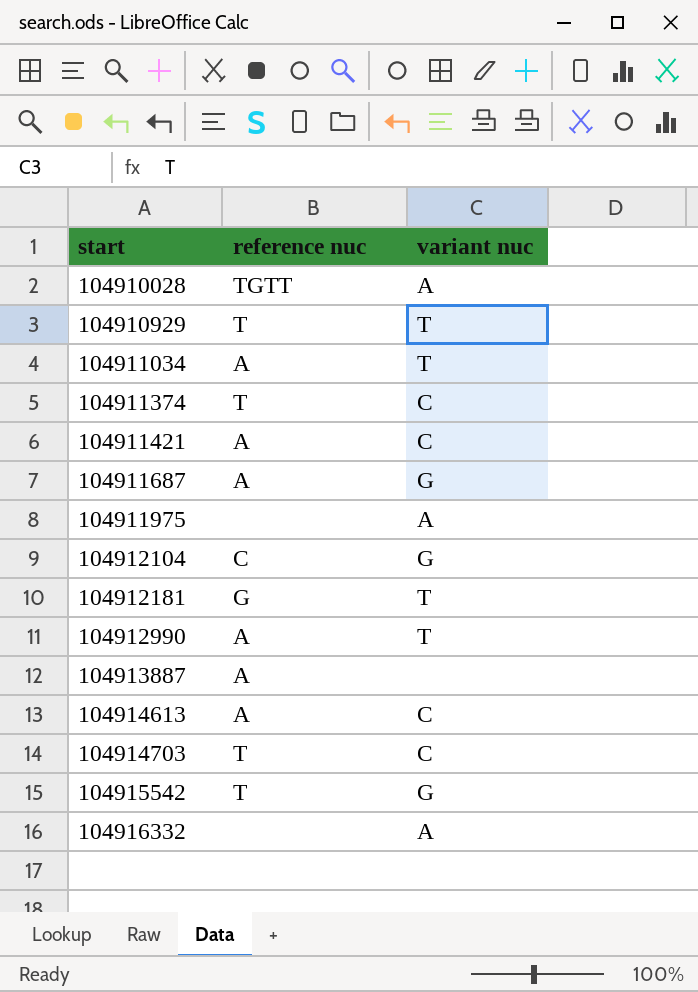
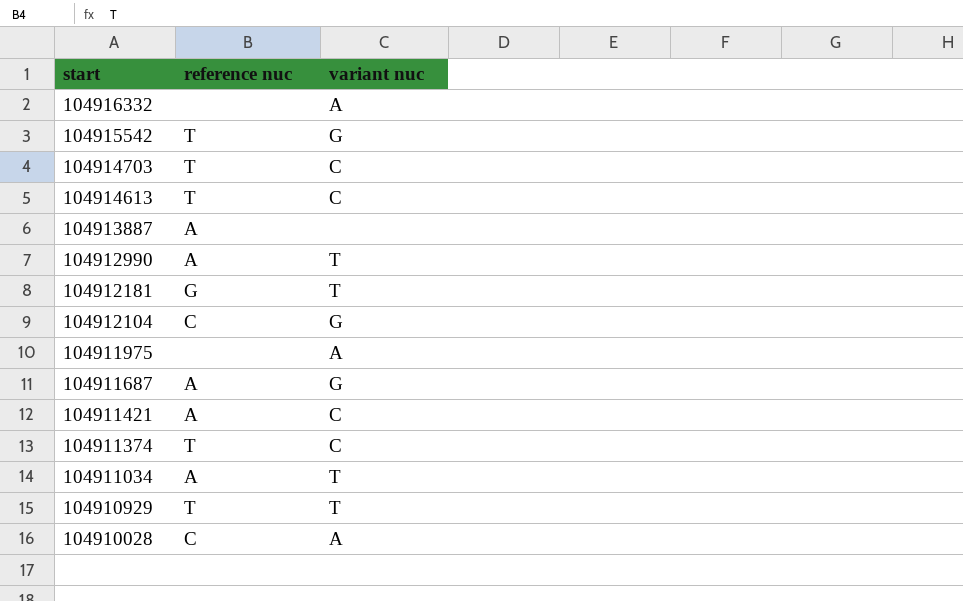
row order: start ascending -> start descending
104914613 | reference nuc: A -> T
104910028 | reference nuc: TGTT -> C

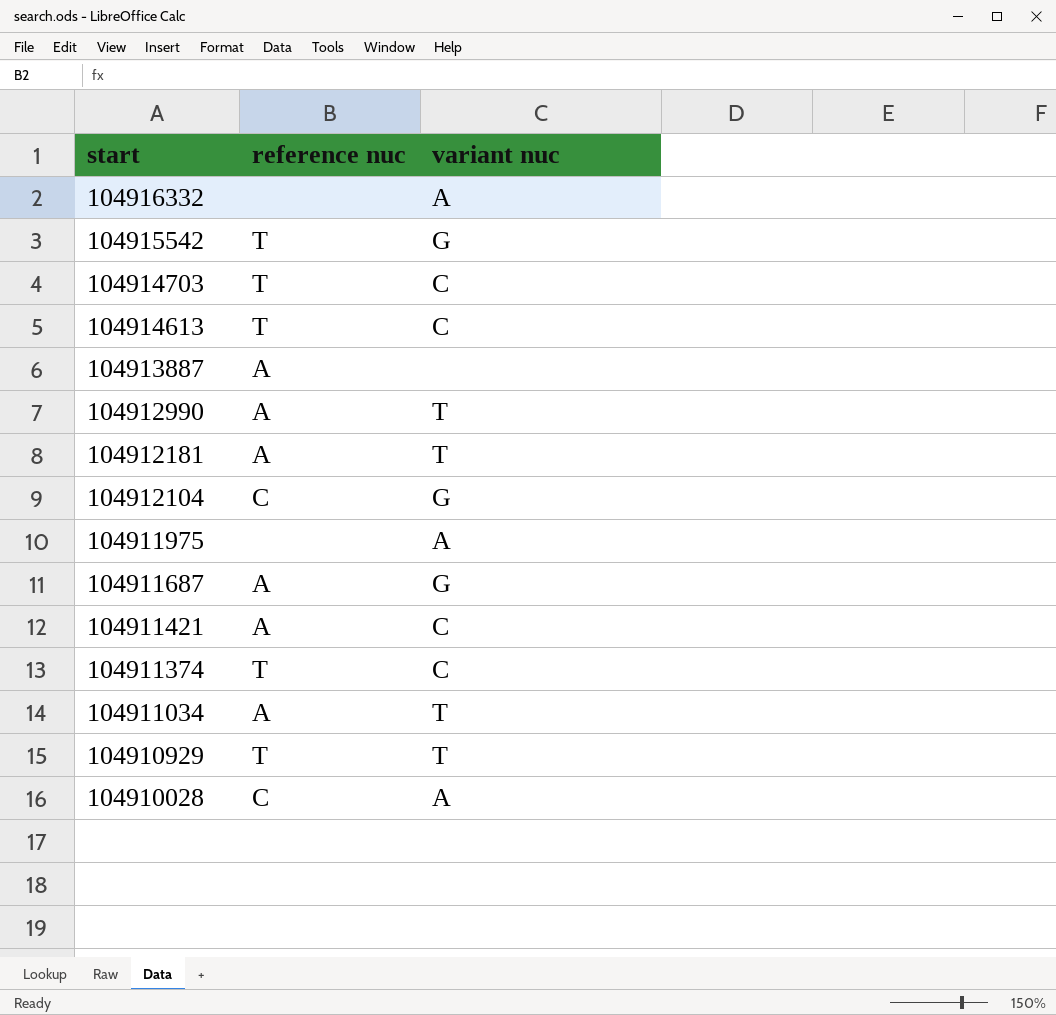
104912181 | reference nuc: G -> A

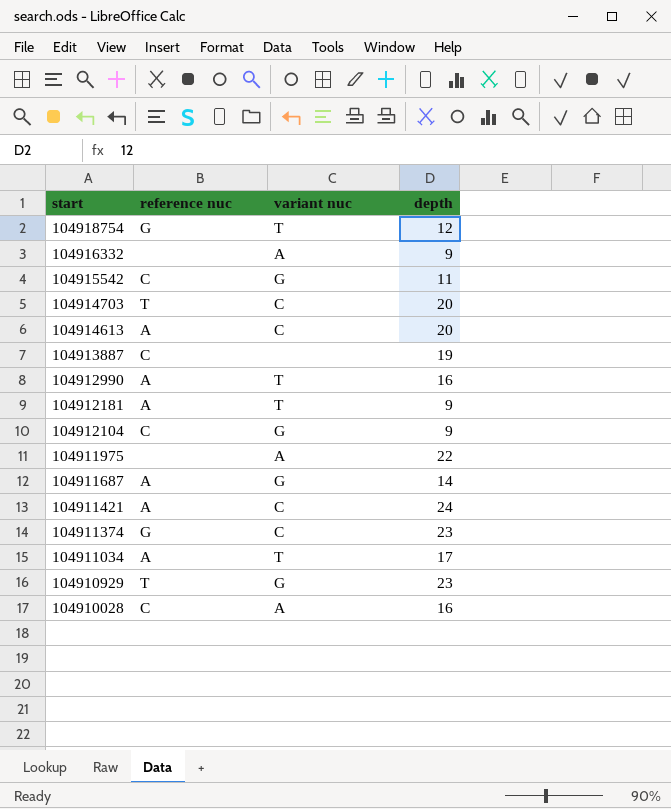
column depth | position: none -> 4
row 104918754: none -> G | T | 12
104915542 | reference nuc: T -> C
104914613 | reference nuc: T -> A
104913887 | reference nuc: A -> C
104911374 | reference nuc: T -> G
104910929 | variant nuc: T -> G

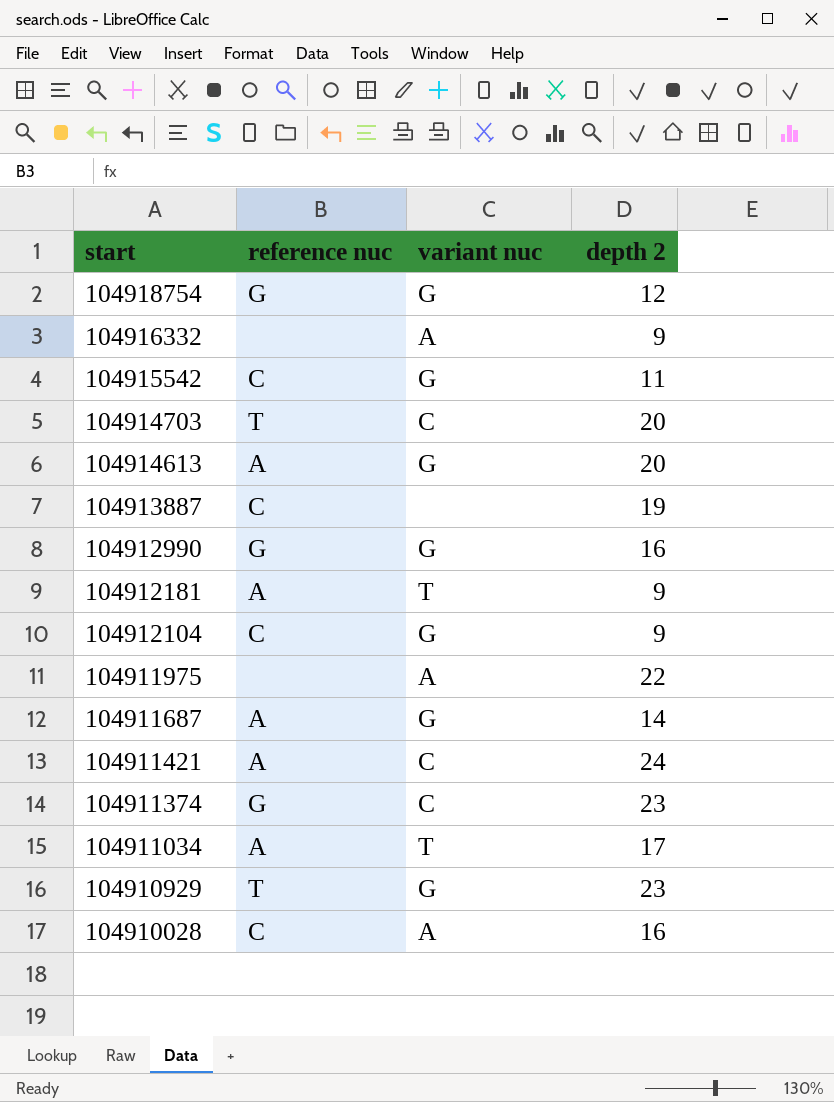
column name: depth -> depth 2
104918754 | variant nuc: T -> G
104914613 | variant nuc: C -> G
104912990 | reference nuc: A -> G
104912990 | variant nuc: T -> G

